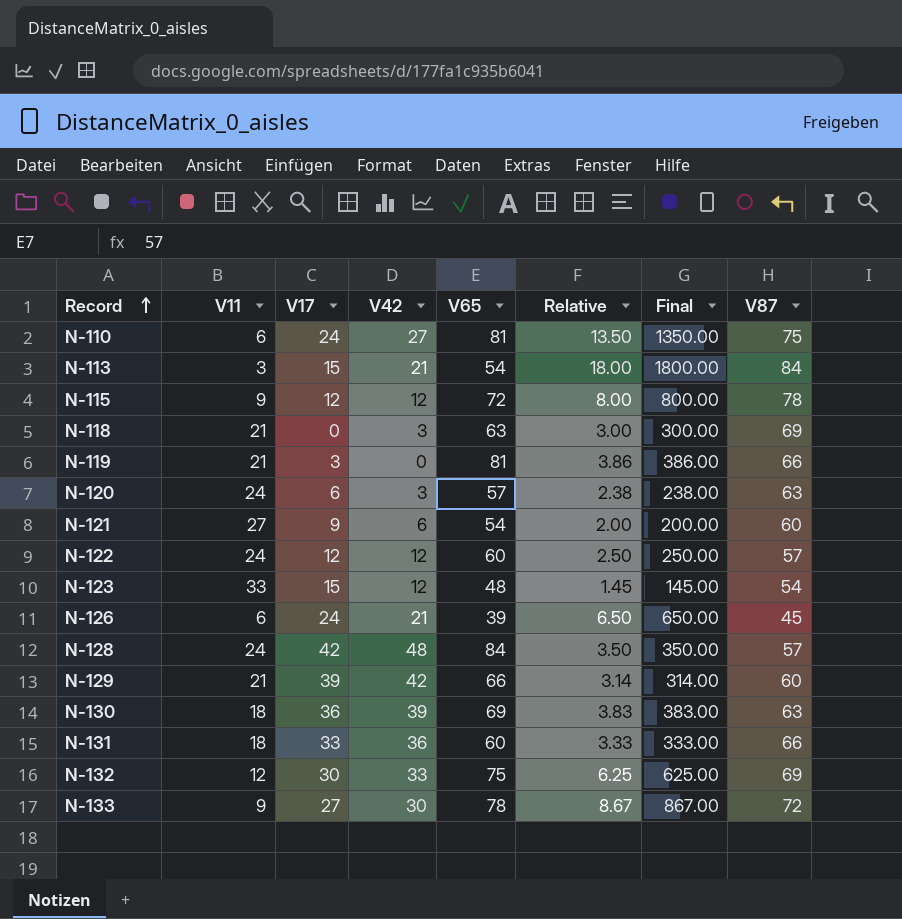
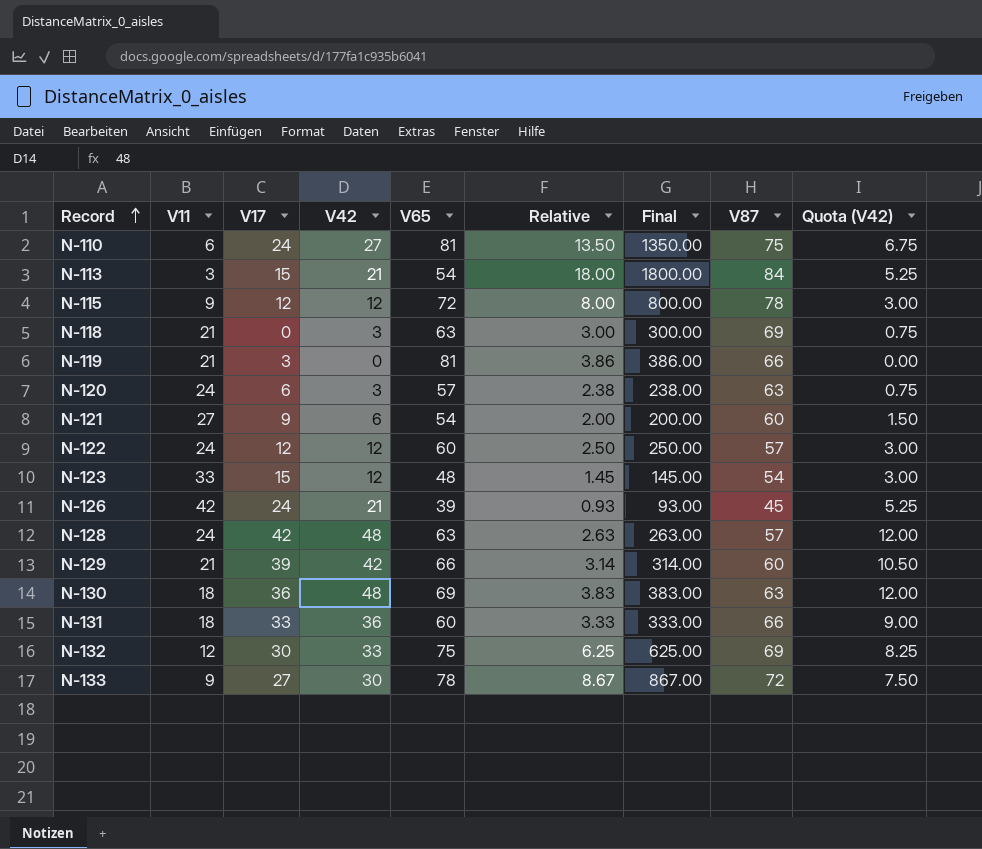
column Quota (V42) | formula: none -> [V42] * 0.25
N-126 | V11: 6 -> 42
N-126 | Relative: 6.50 -> 0.93
N-126 | Final: 650.00 -> 93.00
N-128 | V65: 84 -> 63
N-128 | Relative: 3.50 -> 2.63
N-128 | Final: 350.00 -> 263.00
N-130 | V42: 39 -> 48

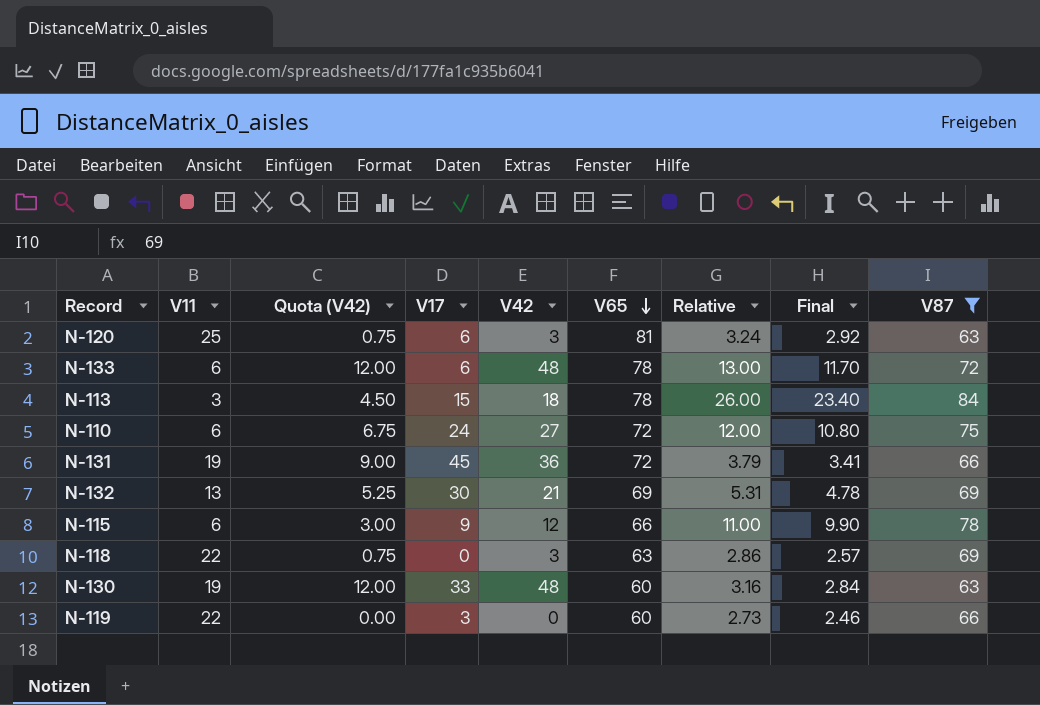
filter: none -> V87 >= 63
row order: Record ascending -> V65 descending
column Quota (V42) | position: 9 -> 3
column Final | formula: [Relative] * 100 -> [Relative] * 0.9
N-120 | V11: 24 -> 25
N-120 | V65: 57 -> 81
N-120 | Relative: 2.38 -> 3.24
N-133 | V11: 9 -> 6
N-133 | Quota (V42): 7.50 -> 12.00
N-133 | V17: 27 -> 6
N-133 | V42: 30 -> 48
N-133 | Relative: 8.67 -> 13.00
N-113 | Quota (V42): 5.25 -> 4.50
N-113 | V42: 21 -> 18
N-113 | V65: 54 -> 78
N-113 | Relative: 18.00 -> 26.00
N-110 | V65: 81 -> 72
N-110 | Relative: 13.50 -> 12.00
N-131 | V11: 18 -> 19
N-131 | V17: 33 -> 45
N-131 | V65: 60 -> 72
N-131 | Relative: 3.33 -> 3.79
N-132 | V11: 12 -> 13
N-132 | Quota (V42): 8.25 -> 5.25
N-132 | V42: 33 -> 21
N-132 | V65: 75 -> 69
N-132 | Relative: 6.25 -> 5.31
N-115 | V11: 9 -> 6
N-115 | V17: 12 -> 9
N-115 | V65: 72 -> 66
N-115 | Relative: 8.00 -> 11.00
N-118 | V11: 21 -> 22
N-118 | Relative: 3.00 -> 2.86
N-130 | V11: 18 -> 19
N-130 | V17: 36 -> 33
N-130 | V65: 69 -> 60
N-130 | Relative: 3.83 -> 3.16
N-119 | V11: 21 -> 22
N-119 | V65: 81 -> 60
N-119 | Relative: 3.86 -> 2.73

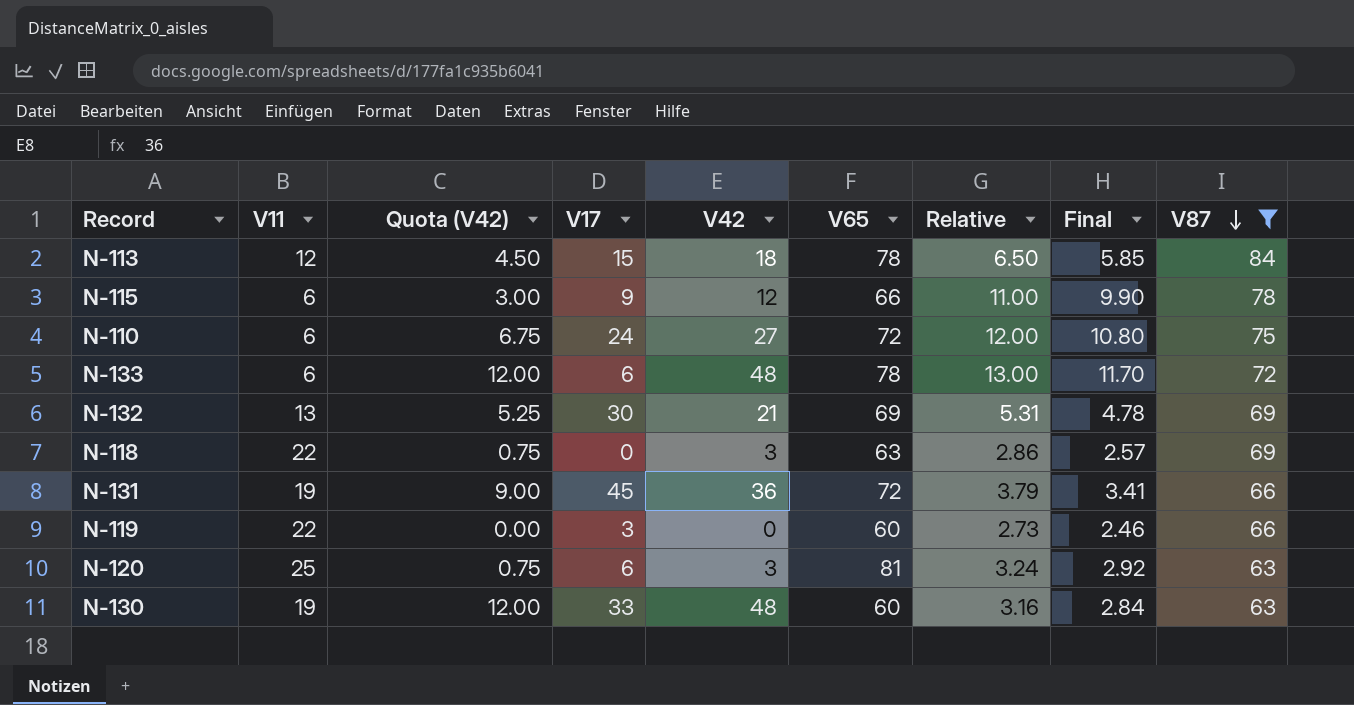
row order: V65 descending -> V87 descending
N-113 | V11: 3 -> 12
N-113 | Relative: 26.00 -> 6.50
N-113 | Final: 23.40 -> 5.85

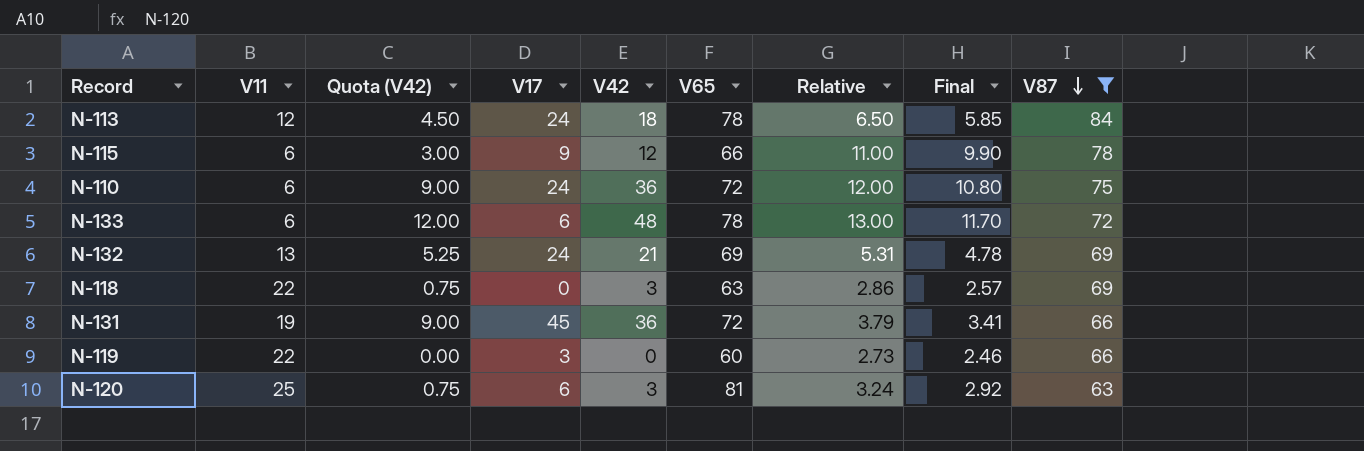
row N-130: 19 | 12.00 | 33 | 48 | 60 | 3.16 | 2.84 | 63 -> none
N-113 | V17: 15 -> 24
N-110 | Quota (V42): 6.75 -> 9.00
N-110 | V42: 27 -> 36
N-132 | V17: 30 -> 24

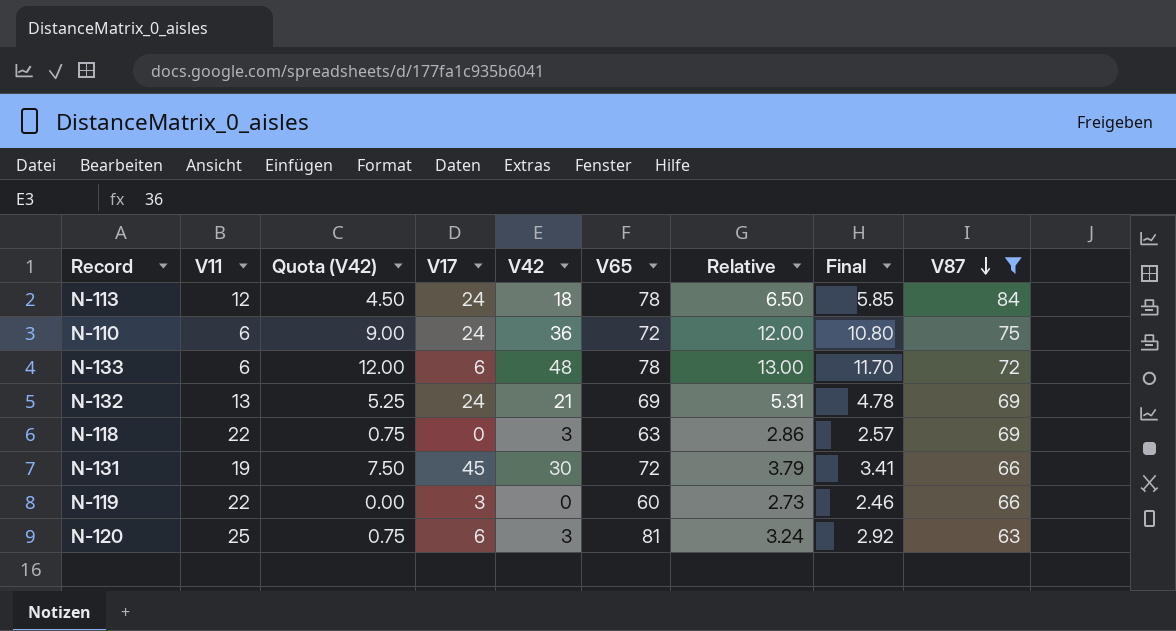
row N-115: 6 | 3.00 | 9 | 12 | 66 | 11.00 | 9.90 | 78 -> none
N-131 | Quota (V42): 9.00 -> 7.50
N-131 | V42: 36 -> 30

